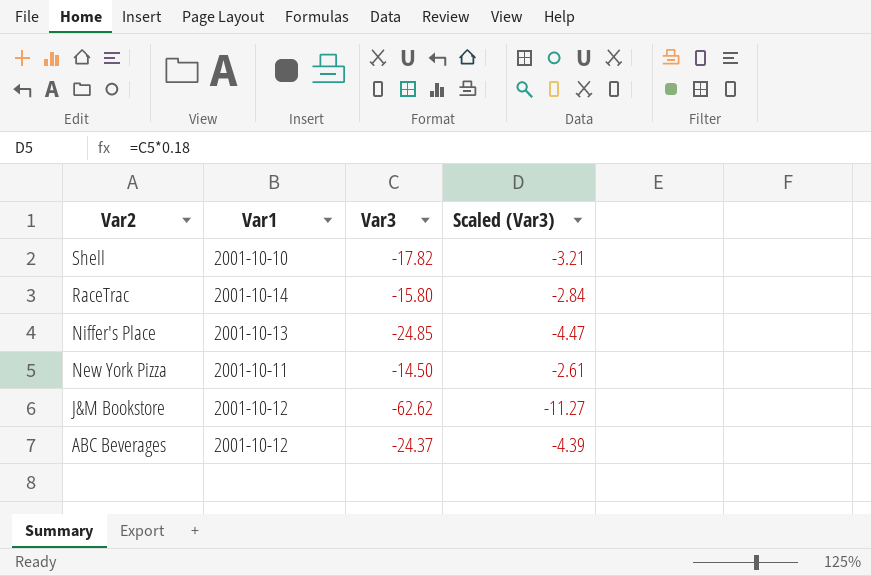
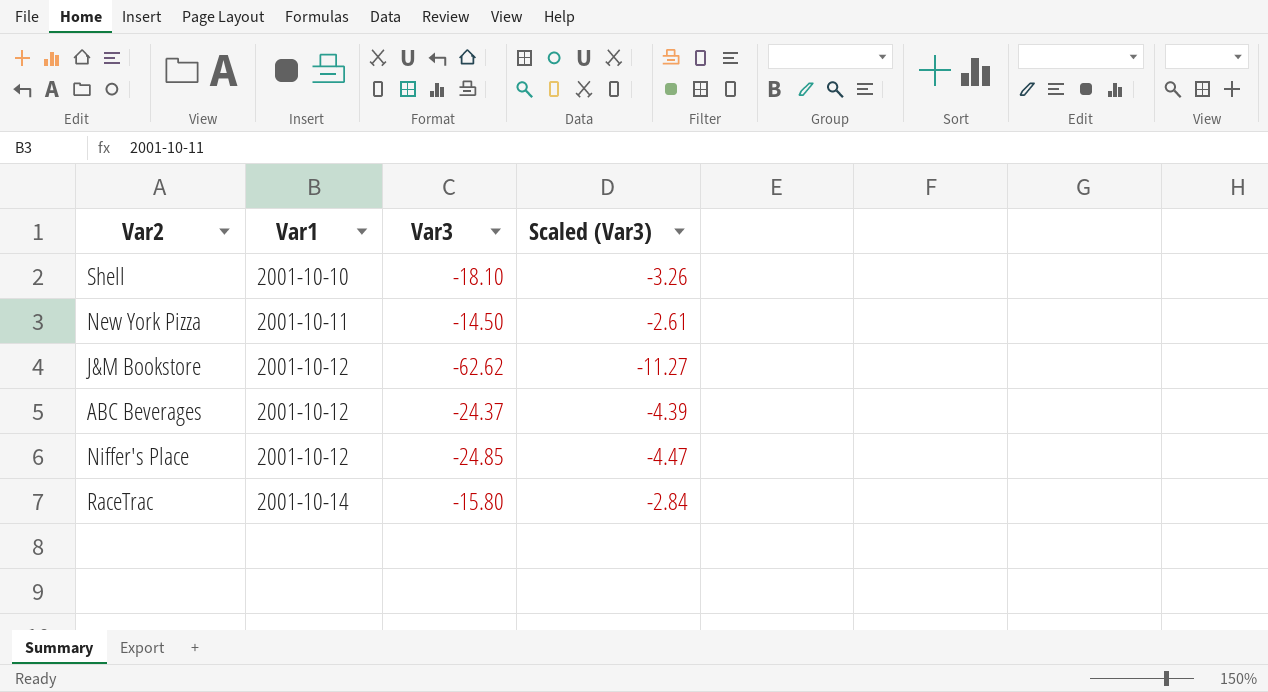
row order: Var2 descending -> Var1 ascending
Shell | Var3: -17.82 -> -18.10
Shell | Scaled (Var3): -3.21 -> -3.26
Niffer's Place | Var1: 2001-10-13 -> 2001-10-12

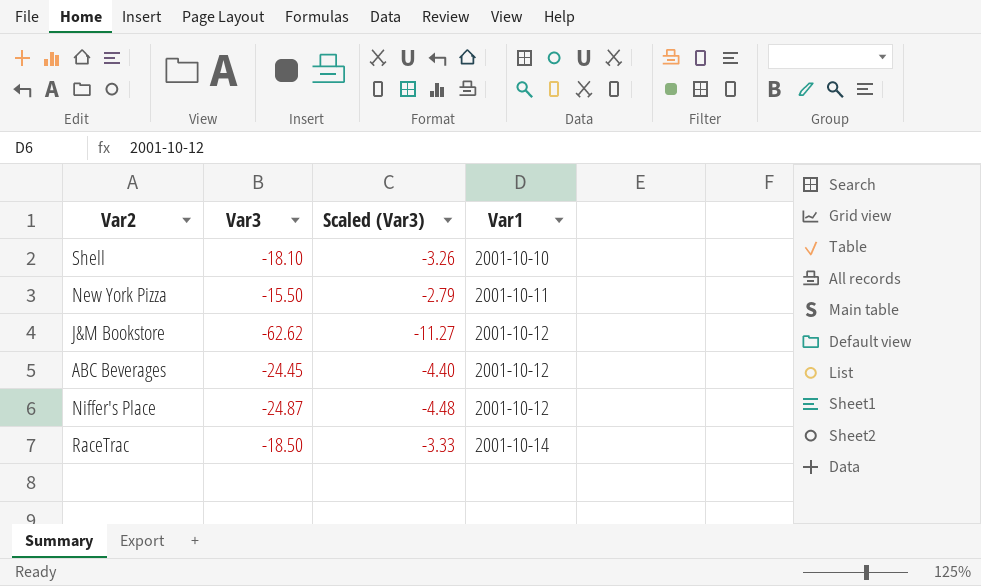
column Var1 | position: 2 -> 4
New York Pizza | Var3: -14.50 -> -15.50
New York Pizza | Scaled (Var3): -2.61 -> -2.79
ABC Beverages | Var3: -24.37 -> -24.45
ABC Beverages | Scaled (Var3): -4.39 -> -4.40
Niffer's Place | Var3: -24.85 -> -24.87
Niffer's Place | Scaled (Var3): -4.47 -> -4.48
RaceTrac | Var3: -15.80 -> -18.50
RaceTrac | Scaled (Var3): -2.84 -> -3.33

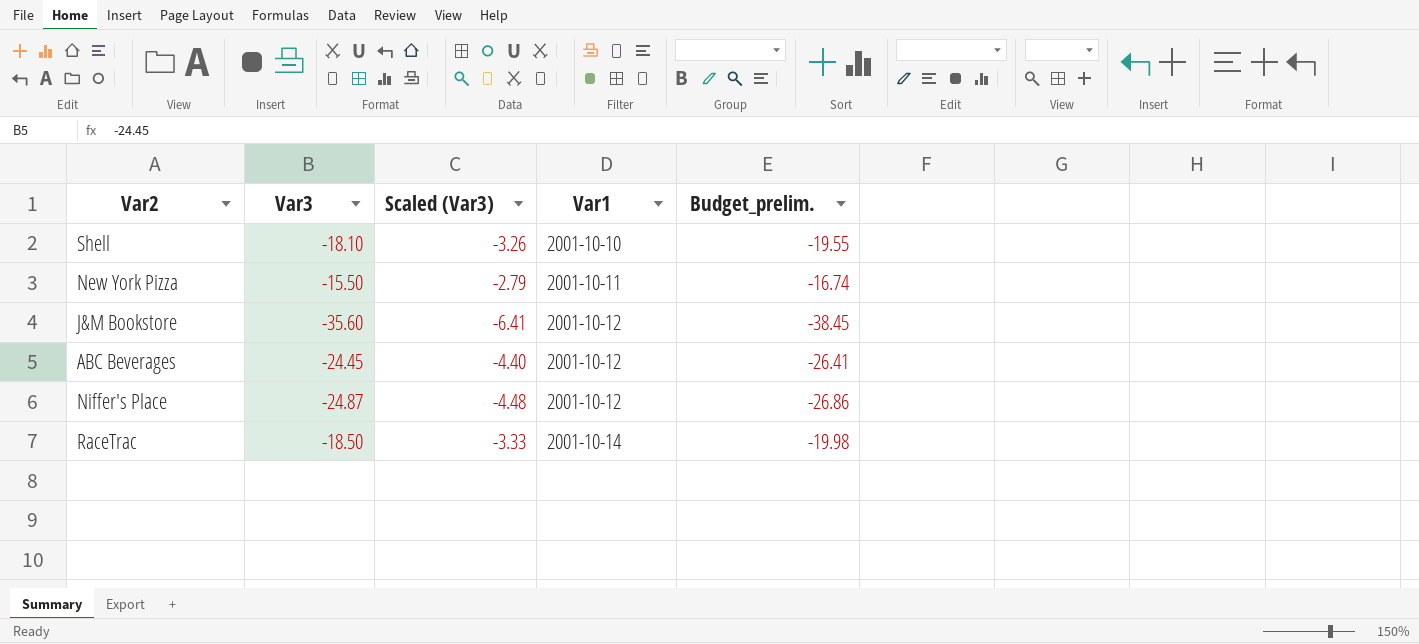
column Budget_prelim. | formula: none -> [Var3] * 1.08
J&M Bookstore | Var3: -62.62 -> -35.60
J&M Bookstore | Scaled (Var3): -11.27 -> -6.41

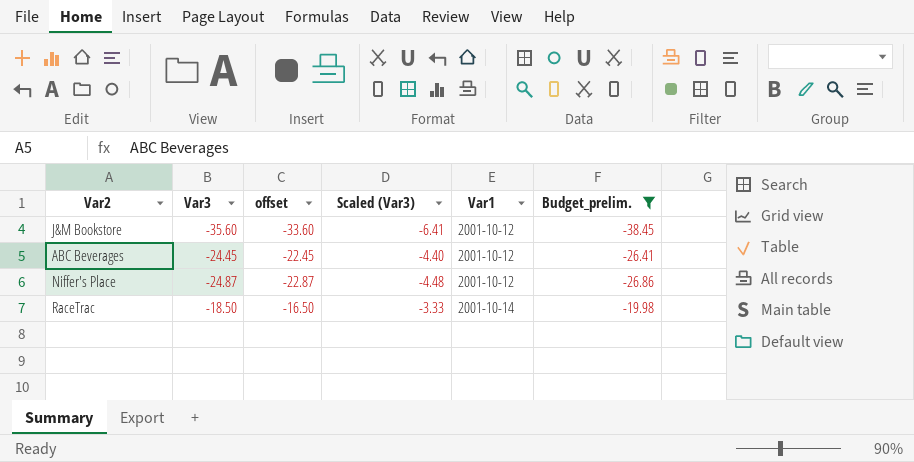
filter: none -> Budget_prelim. <= -19.98
column offset | formula: none -> [Var3] + 2

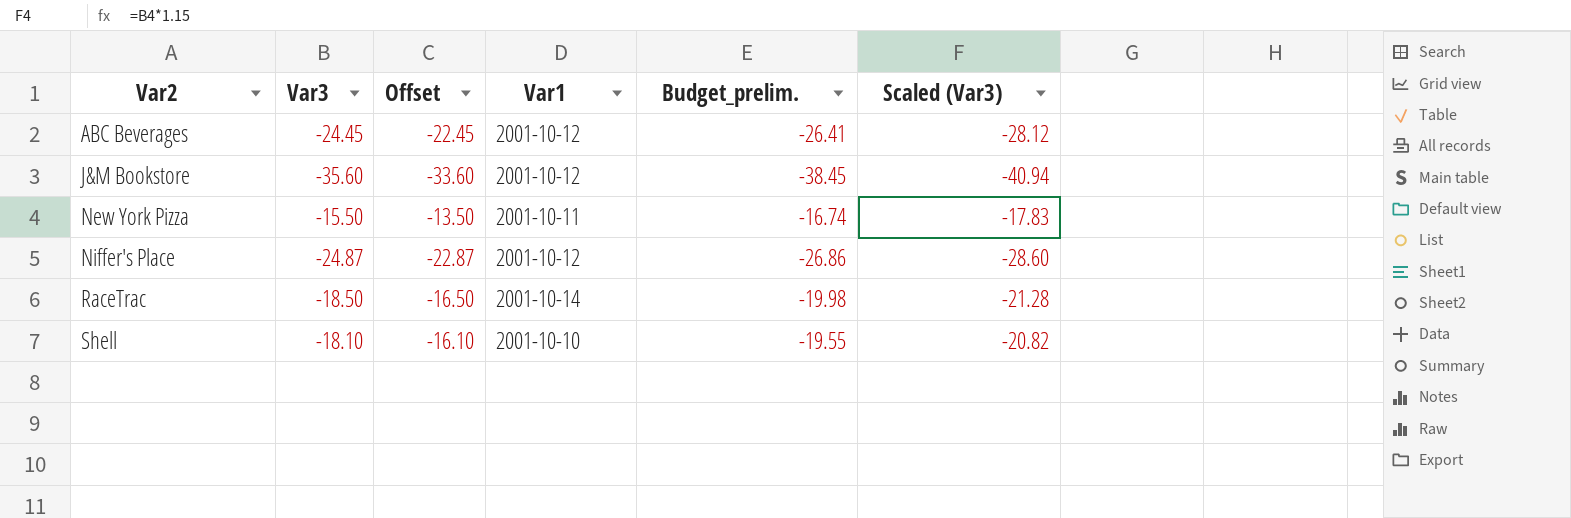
filter: Budget_prelim. <= -19.98 -> none
row order: Var1 ascending -> Var2 ascending
column name: offset -> Offset
column Scaled (Var3) | formula: [Var3] * 0.18 -> [Var3] * 1.15
column Scaled (Var3) | position: 4 -> 6

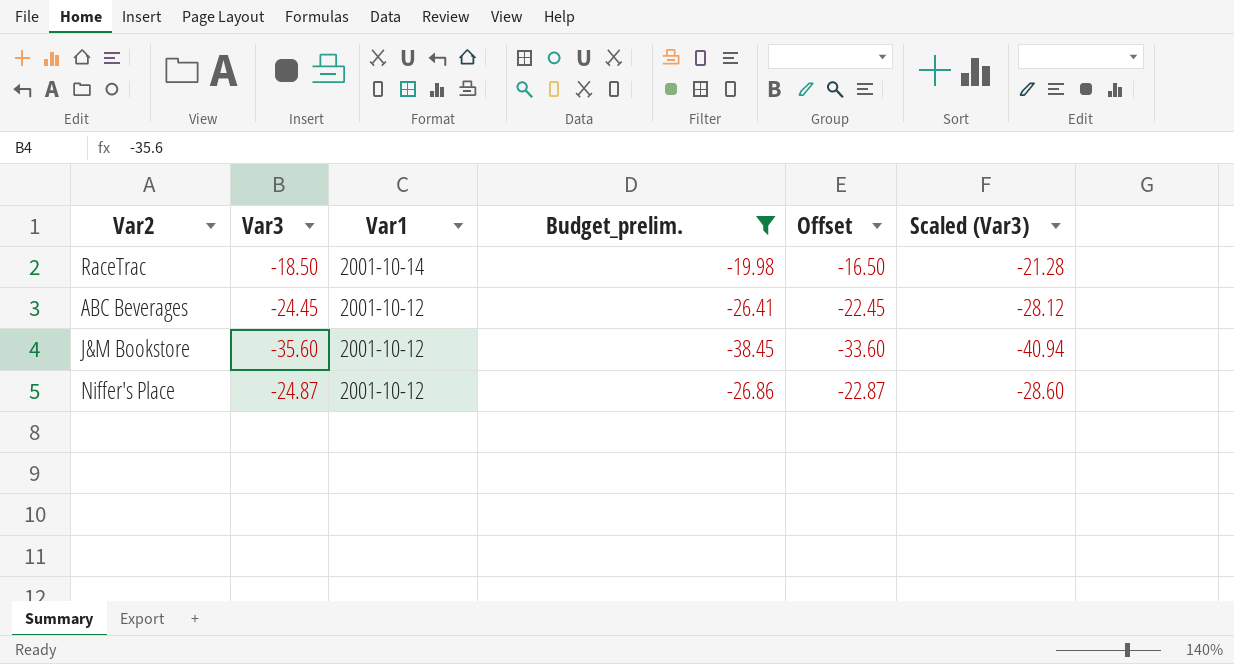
filter: none -> Budget_prelim. <= -19.98
row order: Var2 ascending -> Var1 descending
column Offset | position: 3 -> 5

